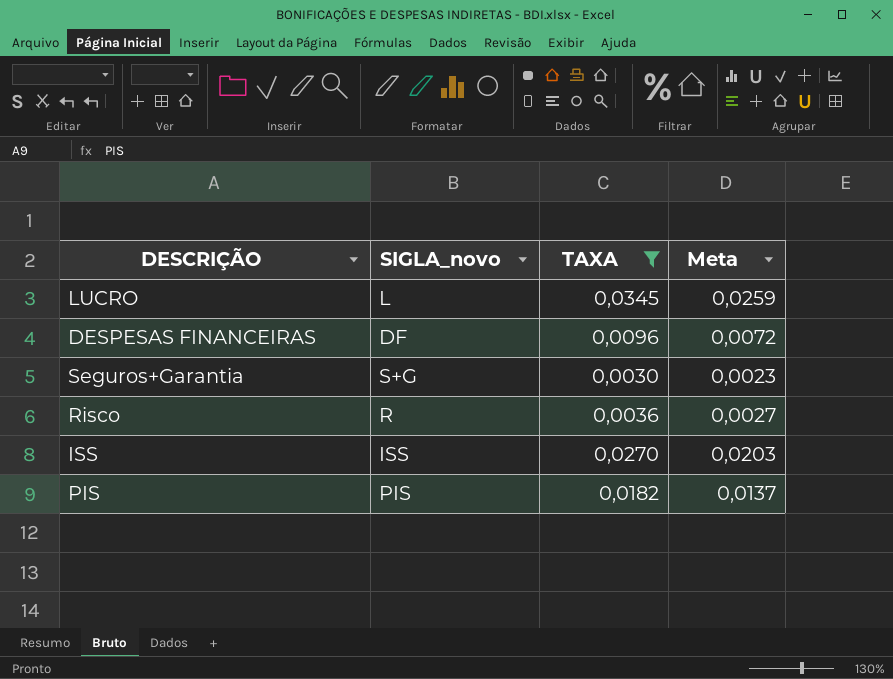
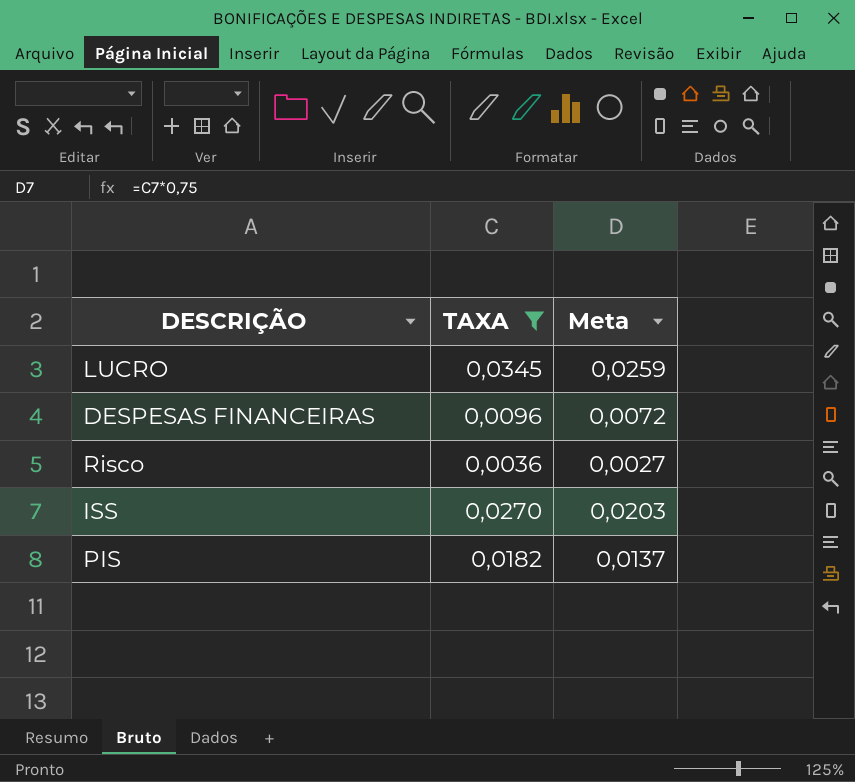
column SIGLA_novo | position: 2 -> none
row Seguros+Garantia: S+G | 0,0030 | 0,0023 -> none

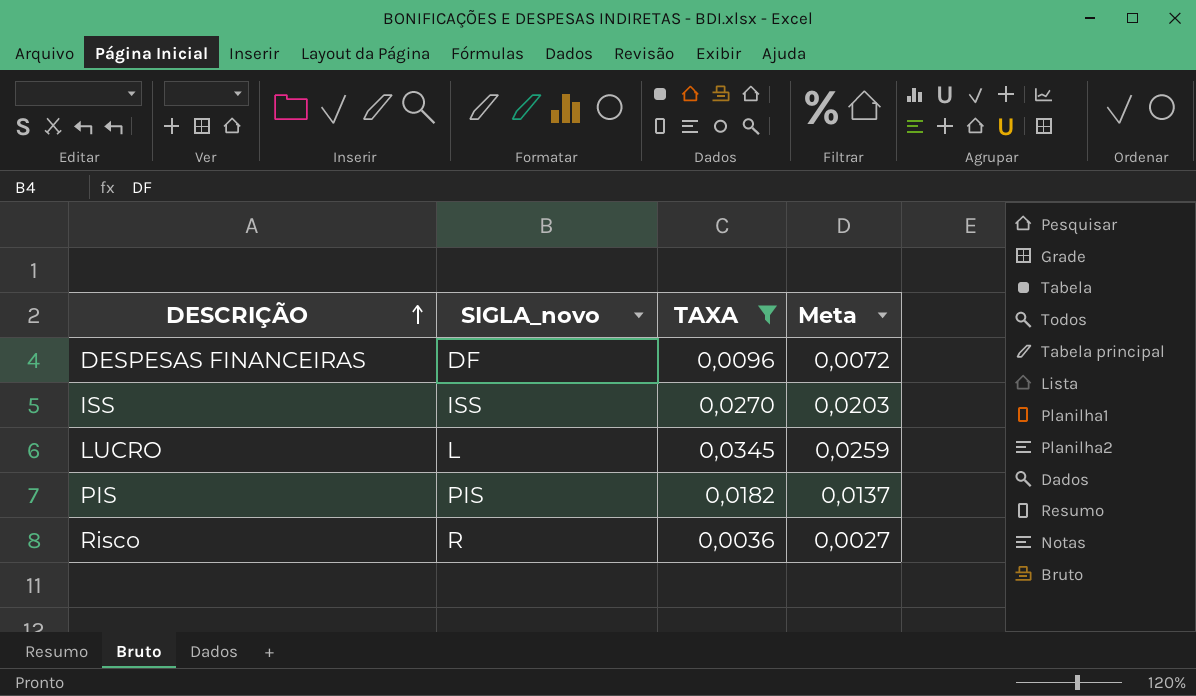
row order: none -> DESCRIÇÃO ascending
column SIGLA_novo | position: none -> 2

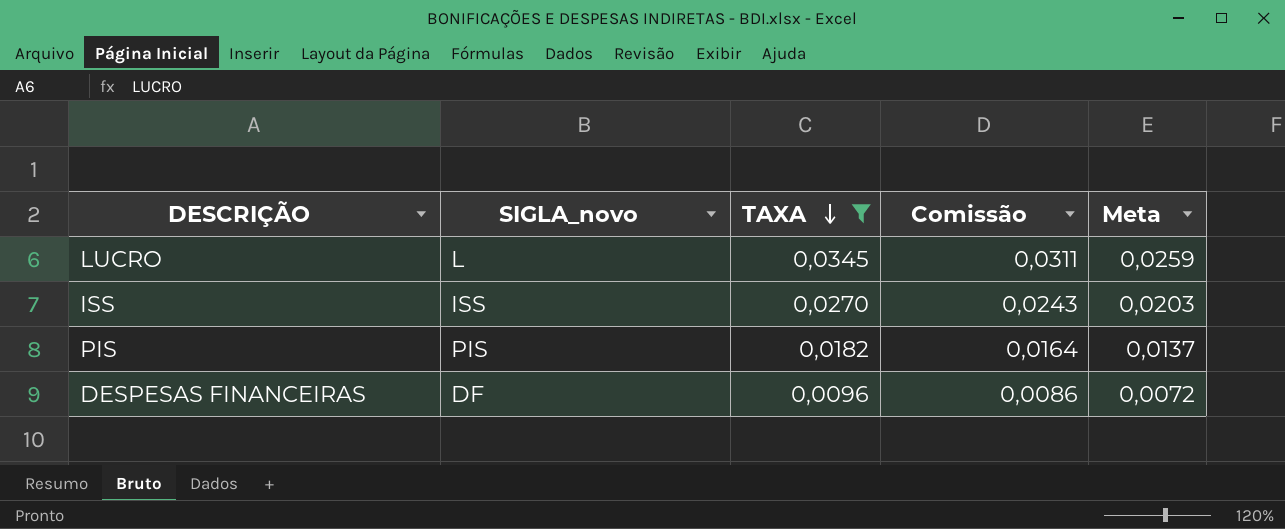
row order: DESCRIÇÃO ascending -> TAXA descending
column Comissão | formula: none -> [TAXA] * 0,9
row Risco: R | 0,0036 | 0,0027 -> none

